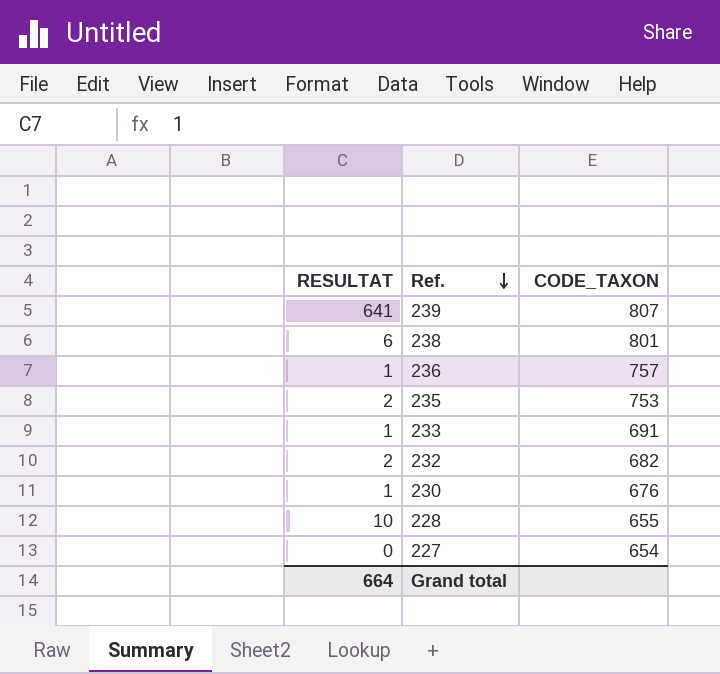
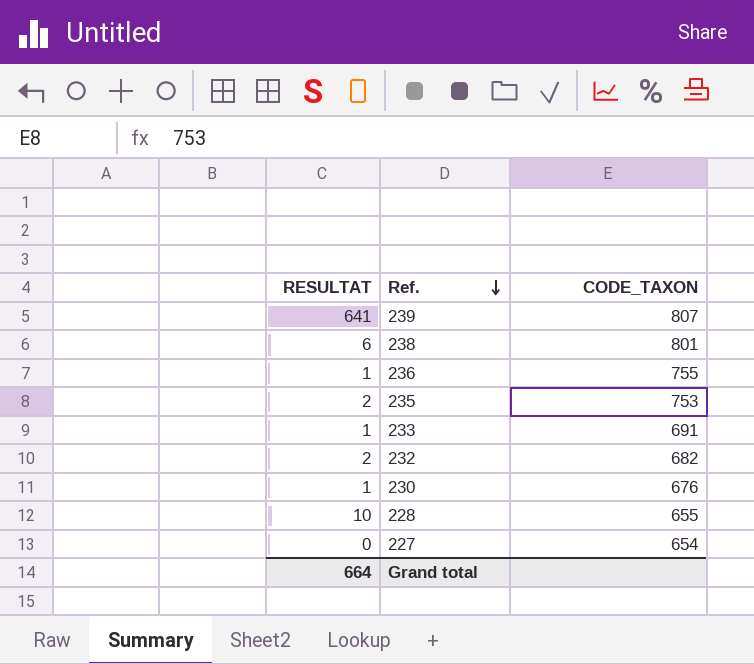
236 | CODE_TAXON: 757 -> 755

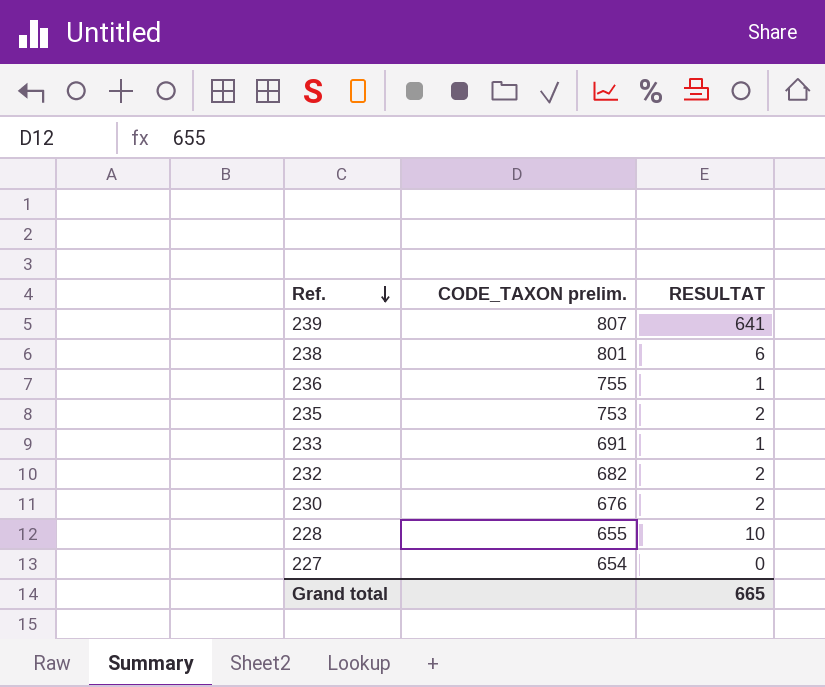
column name: CODE_TAXON -> CODE_TAXON prelim.
column RESULTAT | position: 1 -> 3
230 | RESULTAT: 1 -> 2
Grand total | RESULTAT: 664 -> 665

